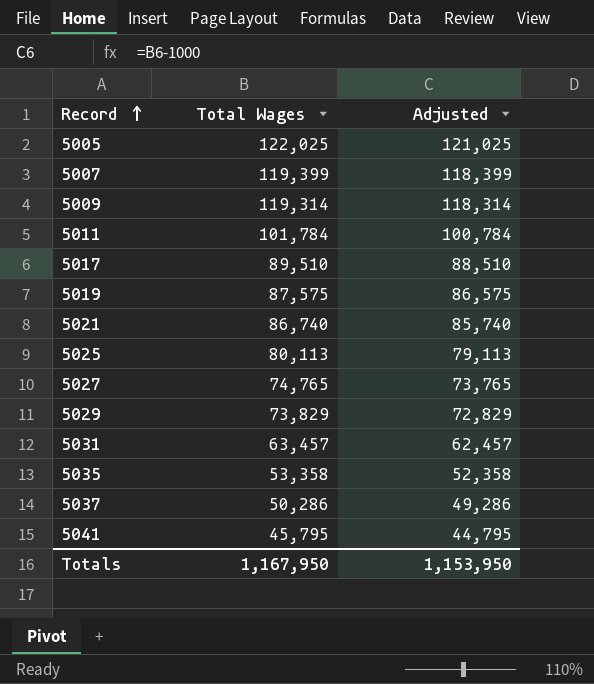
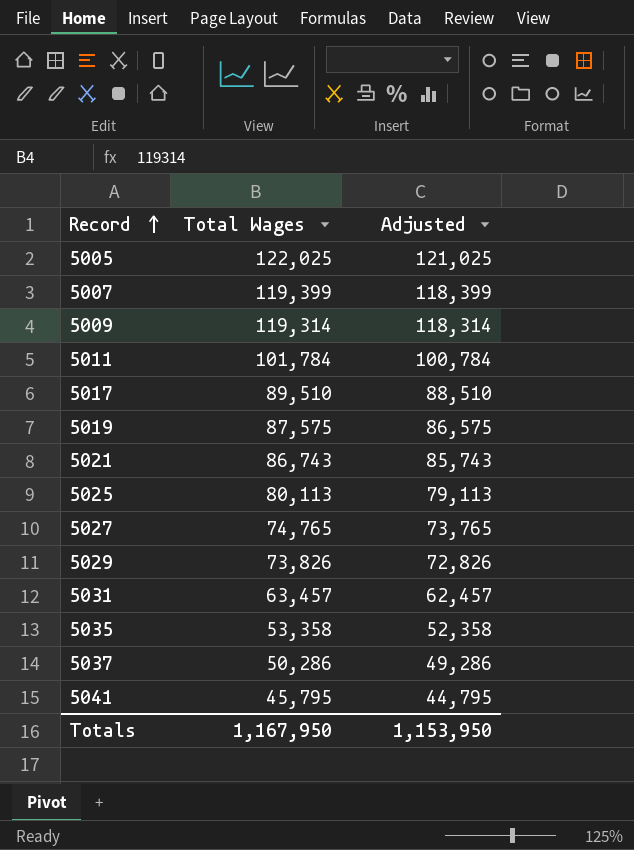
5021 | Total Wages: 86,740 -> 86,743
5021 | Adjusted: 85,740 -> 85,743
5029 | Total Wages: 73,829 -> 73,826
5029 | Adjusted: 72,829 -> 72,826

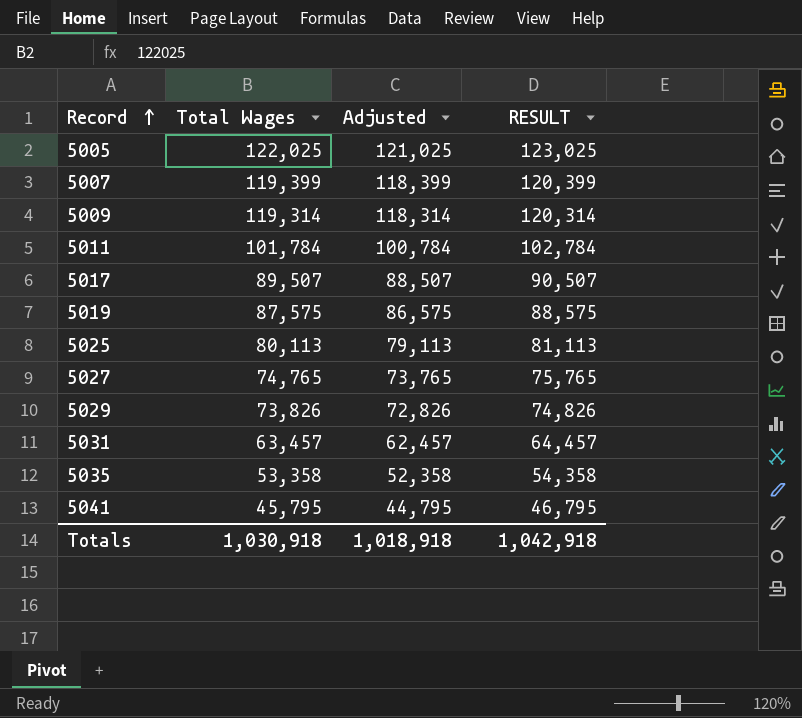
column RESULT | formula: none -> [Total Wages] + 1000
row 5021: 86,743 | 85,743 -> none
row 5037: 50,286 | 49,286 -> none
5017 | Total Wages: 89,510 -> 89,507
5017 | Adjusted: 88,510 -> 88,507
Totals | Total Wages: 1,167,950 -> 1,030,918
Totals | Adjusted: 1,153,950 -> 1,018,918

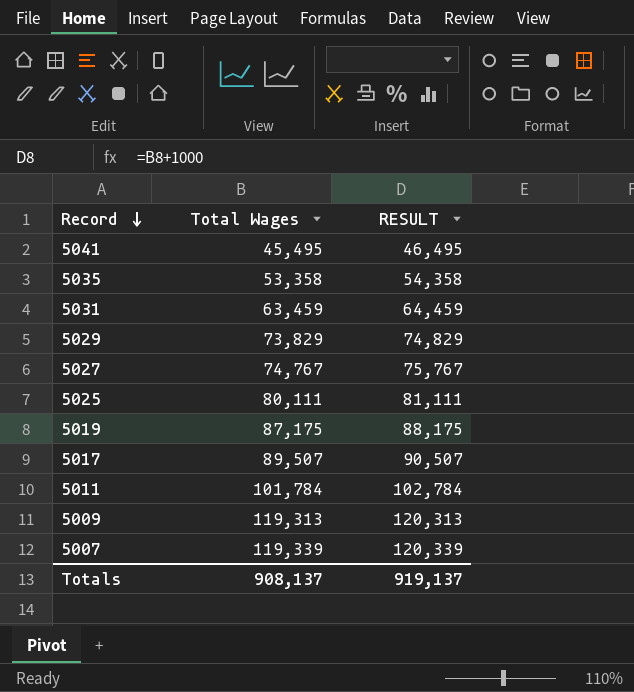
row order: Record ascending -> Record descending
column Adjusted | formula: [Total Wages] - 1000 -> none
row 5005: 122,025 | 121,025 | 123,025 -> none
5041 | Total Wages: 45,795 -> 45,495
5041 | RESULT: 46,795 -> 46,495
5031 | Total Wages: 63,457 -> 63,459
5031 | RESULT: 64,457 -> 64,459
5029 | Total Wages: 73,826 -> 73,829
5029 | RESULT: 74,826 -> 74,829
5027 | Total Wages: 74,765 -> 74,767
5027 | RESULT: 75,765 -> 75,767
5025 | Total Wages: 80,113 -> 80,111
5025 | RESULT: 81,113 -> 81,111
5019 | Total Wages: 87,575 -> 87,175
5019 | RESULT: 88,575 -> 88,175
5009 | Total Wages: 119,314 -> 119,313
5009 | RESULT: 120,314 -> 120,313
5007 | Total Wages: 119,399 -> 119,339
5007 | RESULT: 120,399 -> 120,339
Totals | Total Wages: 1,030,918 -> 908,137
Totals | RESULT: 1,042,918 -> 919,137

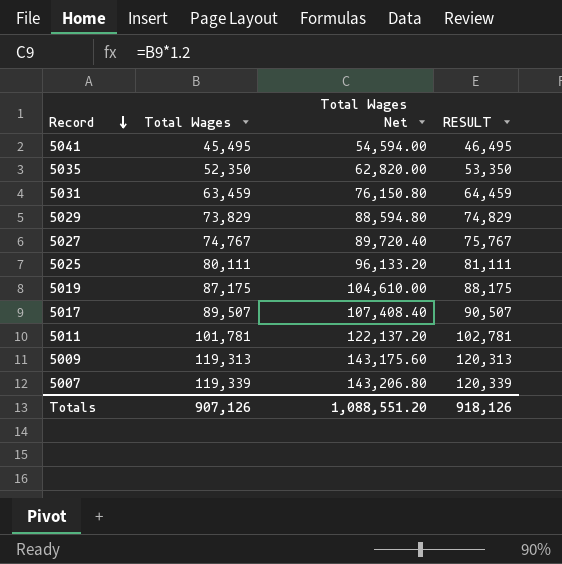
column Total Wages Net | formula: none -> [Total Wages] * 1.2
5035 | Total Wages: 53,358 -> 52,350
5035 | RESULT: 54,358 -> 53,350
5011 | Total Wages: 101,784 -> 101,781
5011 | RESULT: 102,784 -> 102,781
Totals | Total Wages: 908,137 -> 907,126
Totals | RESULT: 919,137 -> 918,126

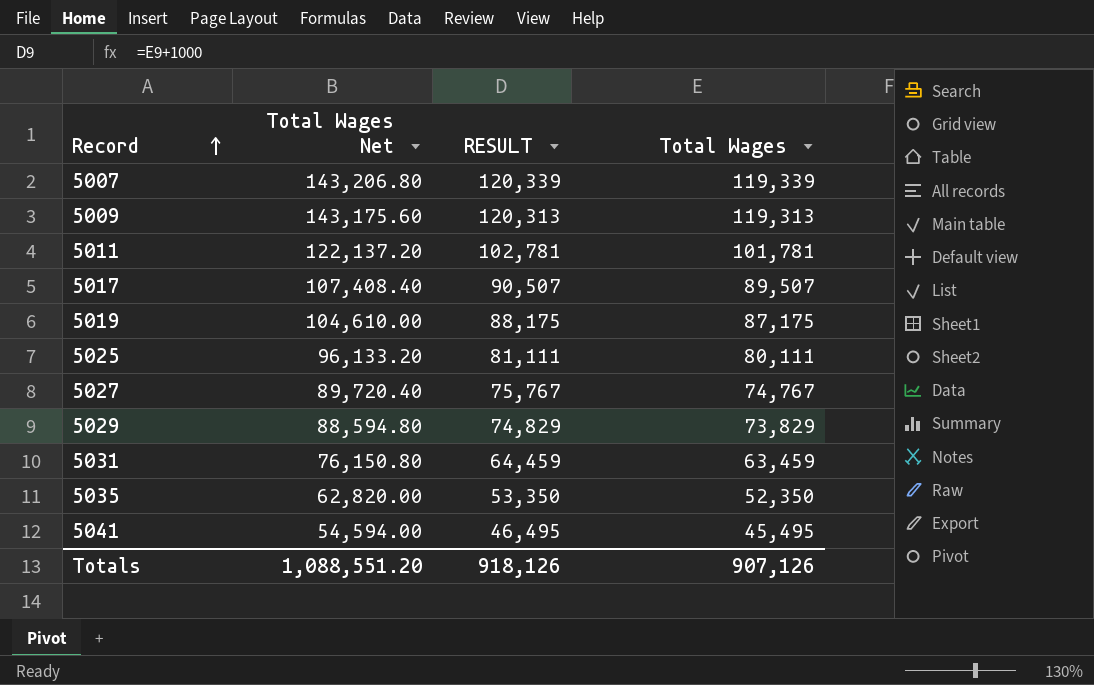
row order: Record descending -> Record ascending
column Total Wages | position: 2 -> 4

